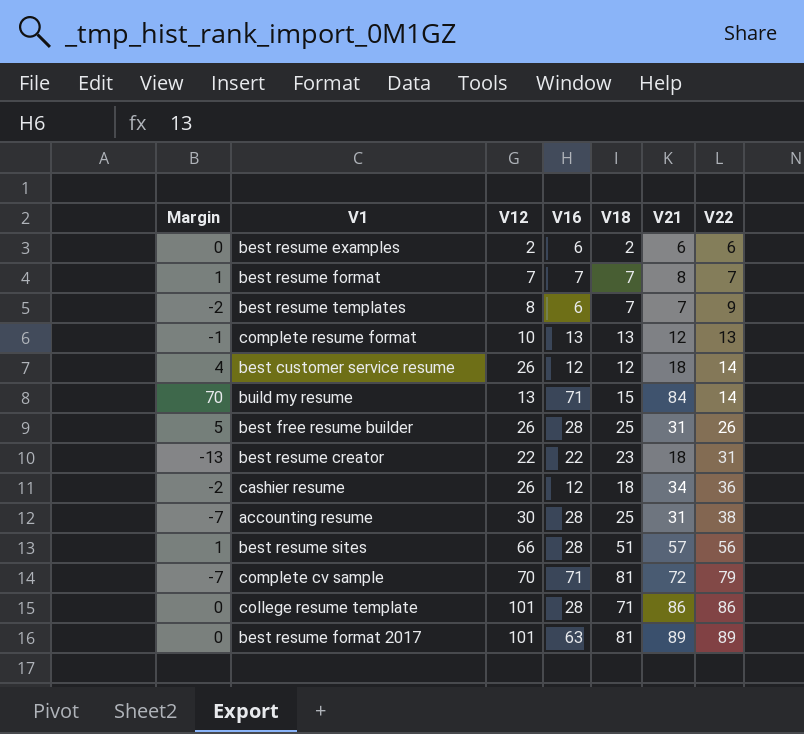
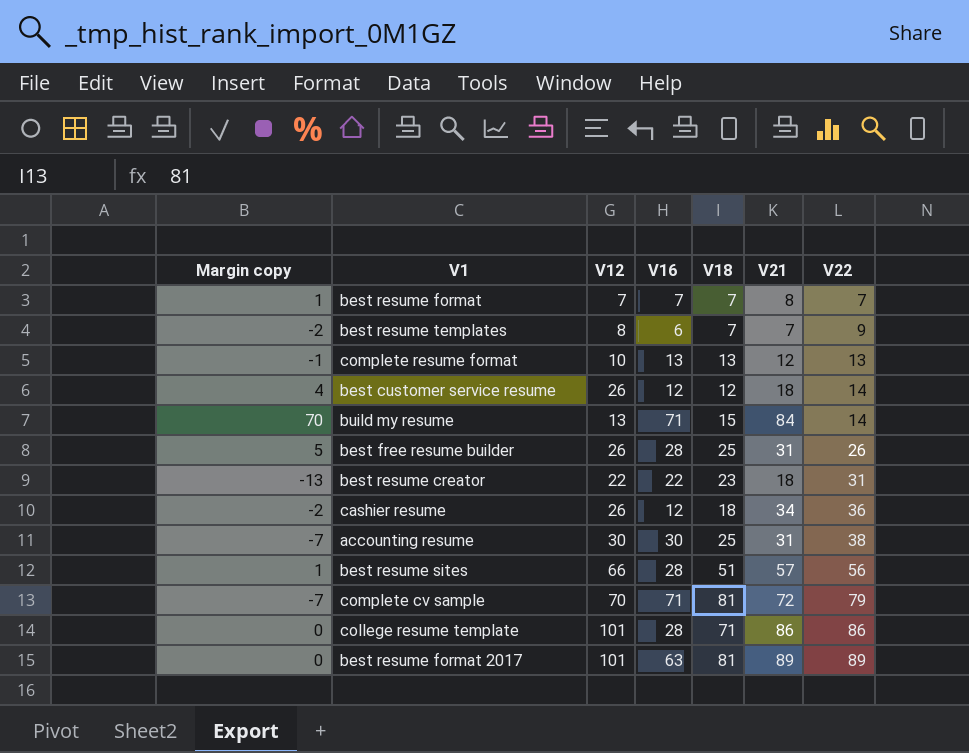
column name: Margin -> Margin copy
row best resume examples: 0 | 2 | 6 | 2 | 6 | 6 -> none
accounting resume | V16: 28 -> 30

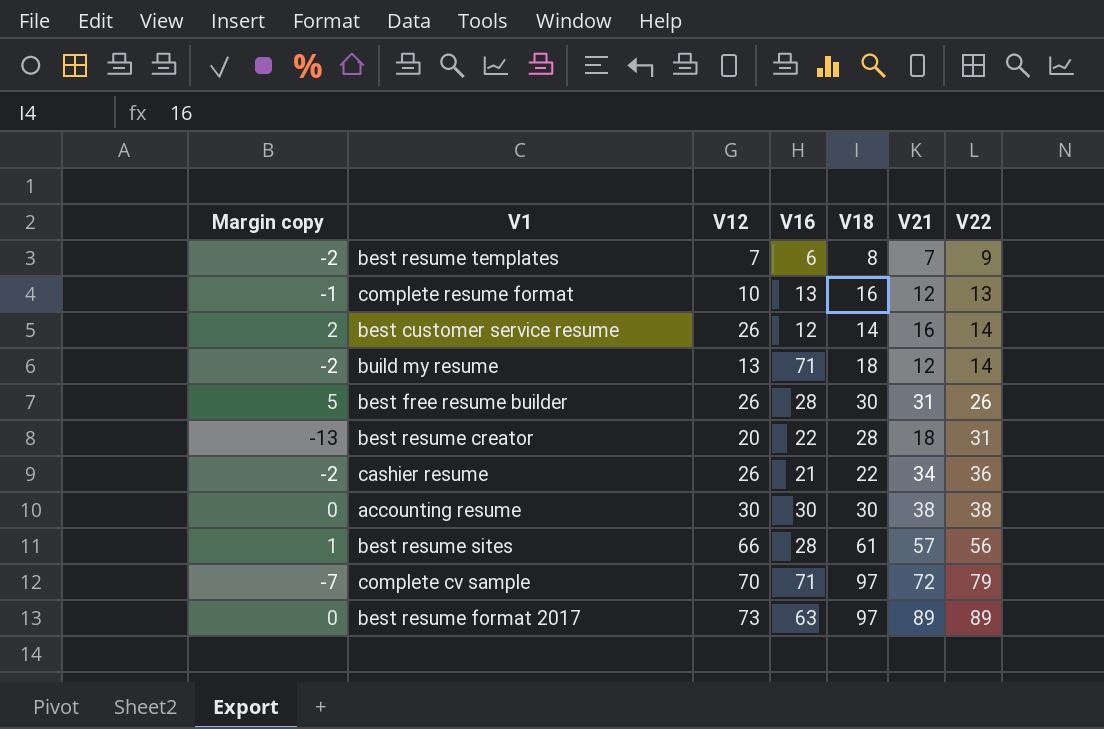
row best resume format: 1 | 7 | 7 | 7 | 8 | 7 -> none
row college resume template: 0 | 101 | 28 | 71 | 86 | 86 -> none
best resume templates | V12: 8 -> 7
best resume templates | V18: 7 -> 8
complete resume format | V18: 13 -> 16
best customer service resume | Margin copy: 4 -> 2
best customer service resume | V18: 12 -> 14
best customer service resume | V21: 18 -> 16
build my resume | Margin copy: 70 -> -2
build my resume | V18: 15 -> 18
build my resume | V21: 84 -> 12
best free resume builder | V18: 25 -> 30
best resume creator | V12: 22 -> 20
best resume creator | V18: 23 -> 28
cashier resume | V16: 12 -> 21
cashier resume | V18: 18 -> 22
accounting resume | Margin copy: -7 -> 0
accounting resume | V18: 25 -> 30
accounting resume | V21: 31 -> 38
best resume sites | V18: 51 -> 61
complete cv sample | V18: 81 -> 97
best resume format 2017 | V12: 101 -> 73
best resume format 2017 | V18: 81 -> 97

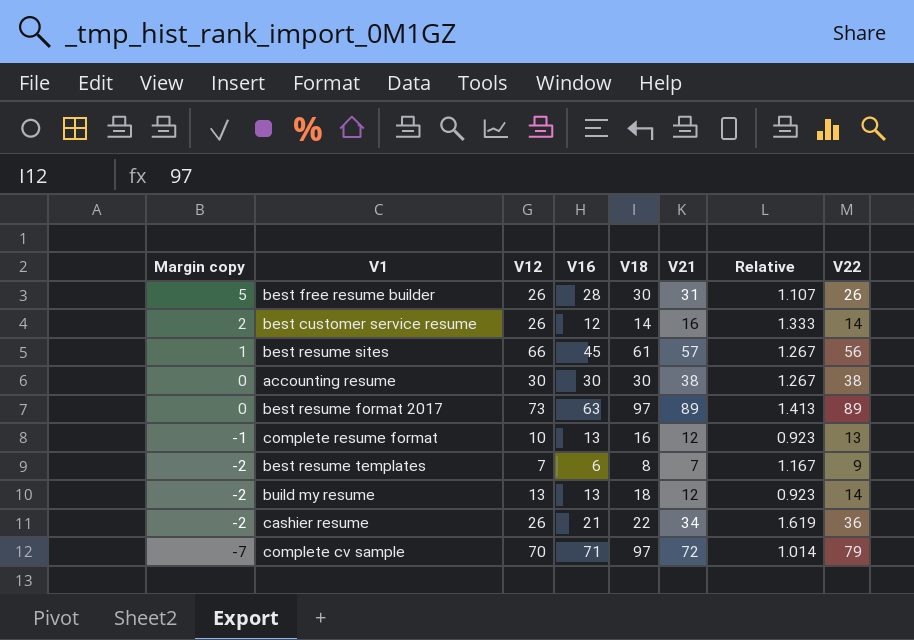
row order: V22 ascending -> Margin copy descending
column Relative | formula: none -> [V21] / [V16]
row best resume creator: -13 | 20 | 22 | 28 | 18 | 31 -> none
best resume sites | V16: 28 -> 45
build my resume | V16: 71 -> 13

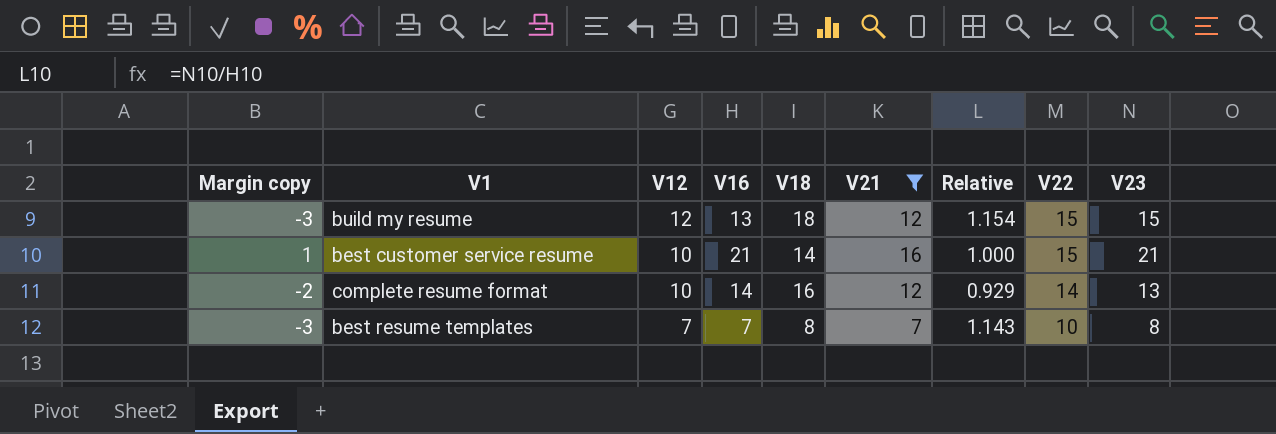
filter: none -> V21 <= 16
row order: Margin copy descending -> V12 descending
column Relative | formula: [V21] / [V16] -> [V23] / [V16]
column V23 | position: none -> 9
build my resume | Margin copy: -2 -> -3
build my resume | V12: 13 -> 12
build my resume | V22: 14 -> 15
best customer service resume | Margin copy: 2 -> 1
best customer service resume | V12: 26 -> 10
best customer service resume | V16: 12 -> 21
best customer service resume | V22: 14 -> 15
complete resume format | Margin copy: -1 -> -2
complete resume format | V16: 13 -> 14
complete resume format | V22: 13 -> 14
best resume templates | Margin copy: -2 -> -3
best resume templates | V16: 6 -> 7
best resume templates | V22: 9 -> 10

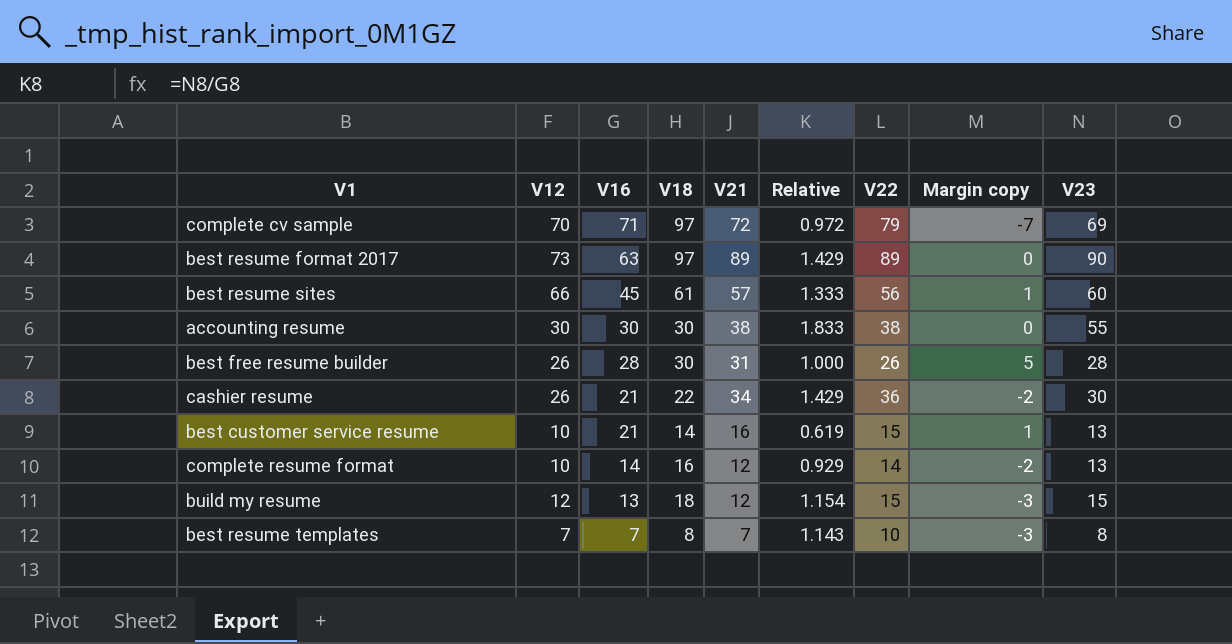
filter: V21 <= 16 -> none
row order: V12 descending -> V16 descending
column Margin copy | position: 1 -> 8
best customer service resume | Relative: 1.000 -> 0.619
best customer service resume | V23: 21 -> 13

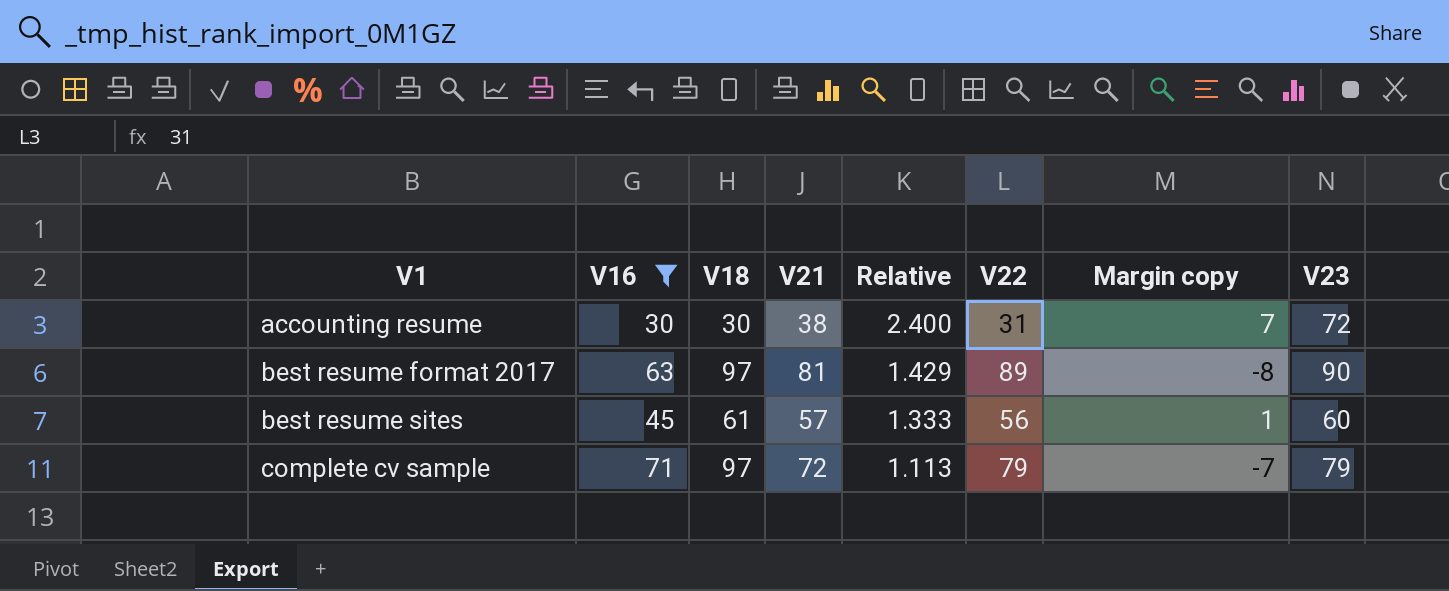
filter: none -> V16 >= 30
row order: V16 descending -> V1 ascending
column V12 | position: 2 -> none
accounting resume | Relative: 1.833 -> 2.400
accounting resume | V22: 38 -> 31
accounting resume | Margin copy: 0 -> 7
accounting resume | V23: 55 -> 72
best resume format 2017 | V21: 89 -> 81
best resume format 2017 | Margin copy: 0 -> -8
complete cv sample | Relative: 0.972 -> 1.113
complete cv sample | V23: 69 -> 79

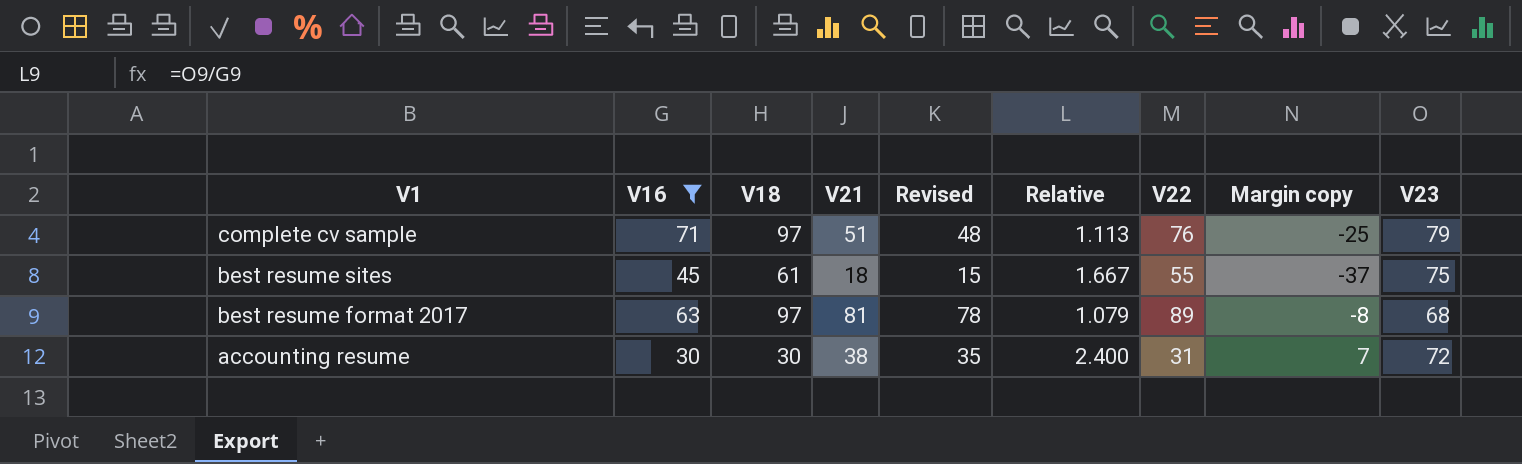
row order: V1 ascending -> V1 descending
column Revised | formula: none -> [V21] - 3
complete cv sample | V21: 72 -> 51
complete cv sample | V22: 79 -> 76
complete cv sample | Margin copy: -7 -> -25
best resume sites | V21: 57 -> 18
best resume sites | Relative: 1.333 -> 1.667
best resume sites | V22: 56 -> 55
best resume sites | Margin copy: 1 -> -37
best resume sites | V23: 60 -> 75
best resume format 2017 | Relative: 1.429 -> 1.079
best resume format 2017 | V23: 90 -> 68

